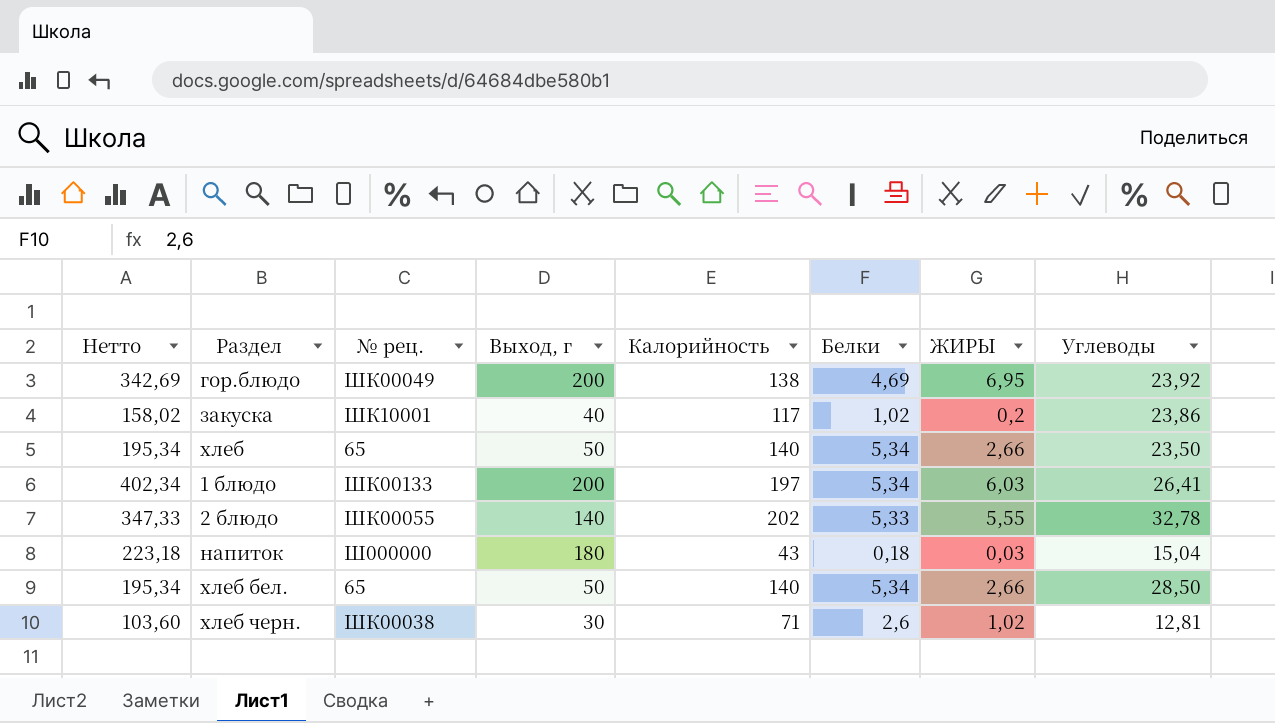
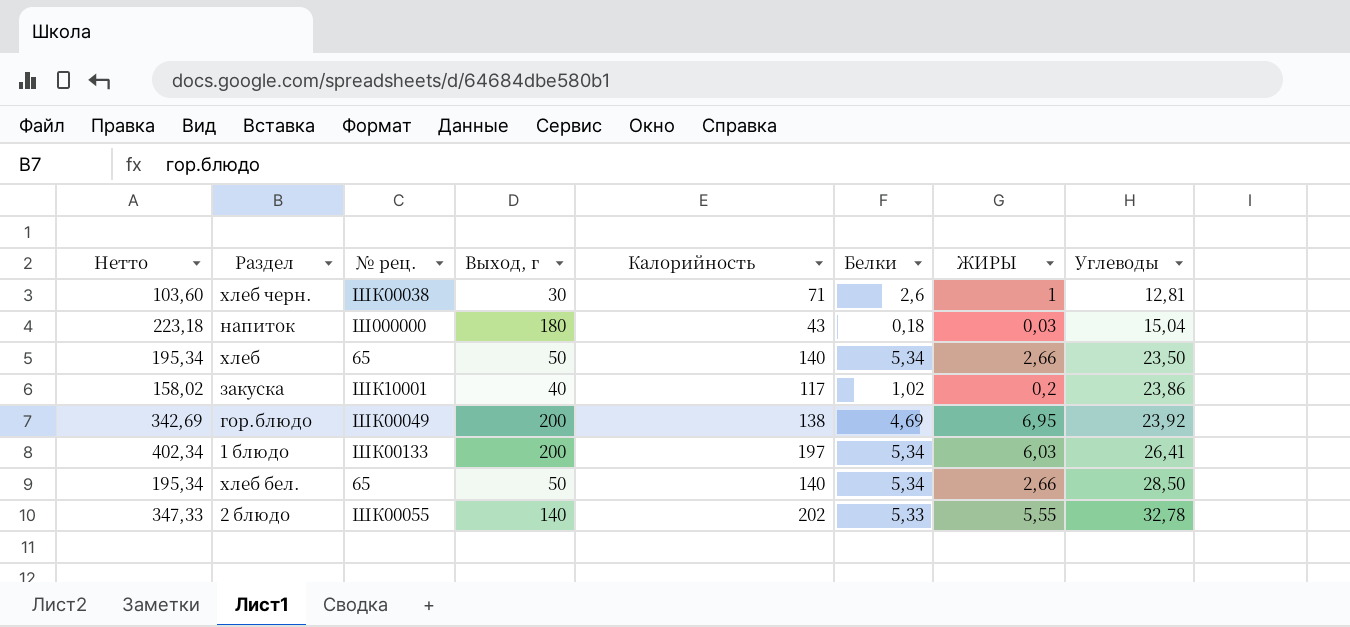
row order: none -> Углеводы ascending
хлеб черн. | ЖИРЫ: 1,02 -> 1

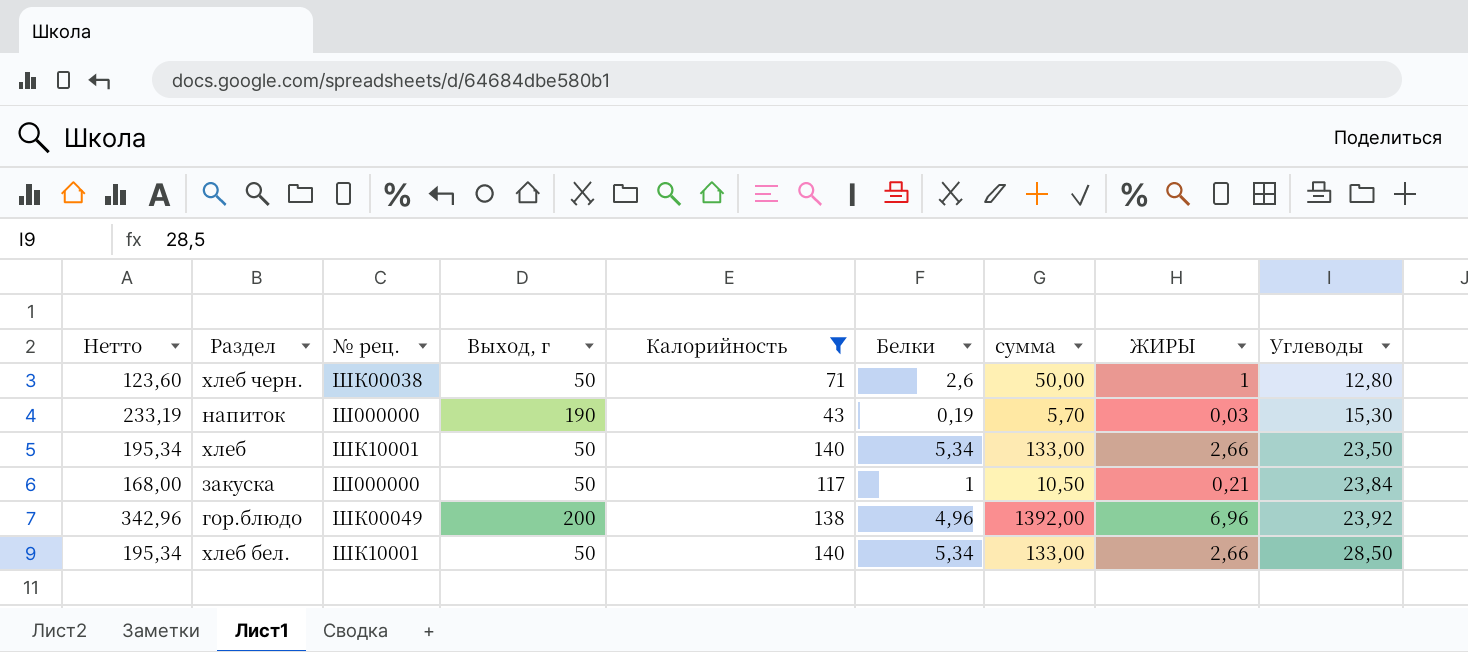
filter: none -> Калорийность <= 140
column сумма | formula: none -> [Выход, г] * [ЖИРЫ]
хлеб черн. | Нетто: 103,60 -> 123,60
хлеб черн. | Выход, г: 30 -> 50
хлеб черн. | Углеводы: 12,81 -> 12,80
напиток | Нетто: 223,18 -> 233,19
напиток | Выход, г: 180 -> 190
напиток | Белки: 0,18 -> 0,19
напиток | Углеводы: 15,04 -> 15,30
хлеб | № рец.: 65 -> ШК10001
закуска | Нетто: 158,02 -> 168,00
закуска | № рец.: ШК10001 -> Ш000000
закуска | Выход, г: 40 -> 50
закуска | Белки: 1,02 -> 1
закуска | ЖИРЫ: 0,2 -> 0,21
закуска | Углеводы: 23,86 -> 23,84
гор.блюдо | Нетто: 342,69 -> 342,96
гор.блюдо | Белки: 4,69 -> 4,96
гор.блюдо | ЖИРЫ: 6,95 -> 6,96
хлеб бел. | № рец.: 65 -> ШК10001

